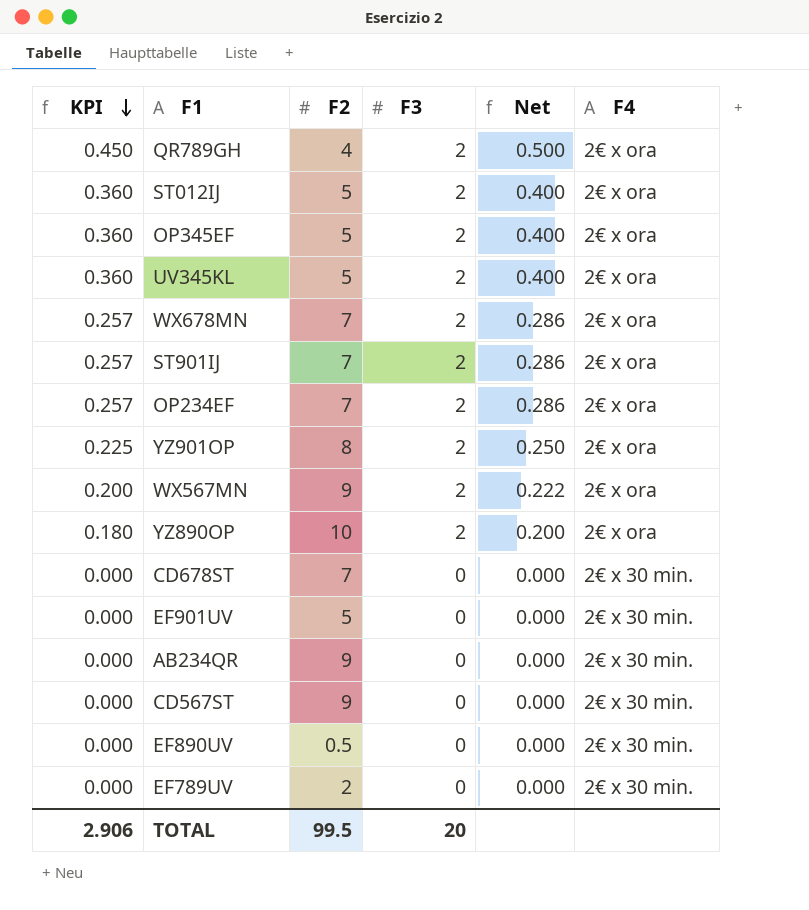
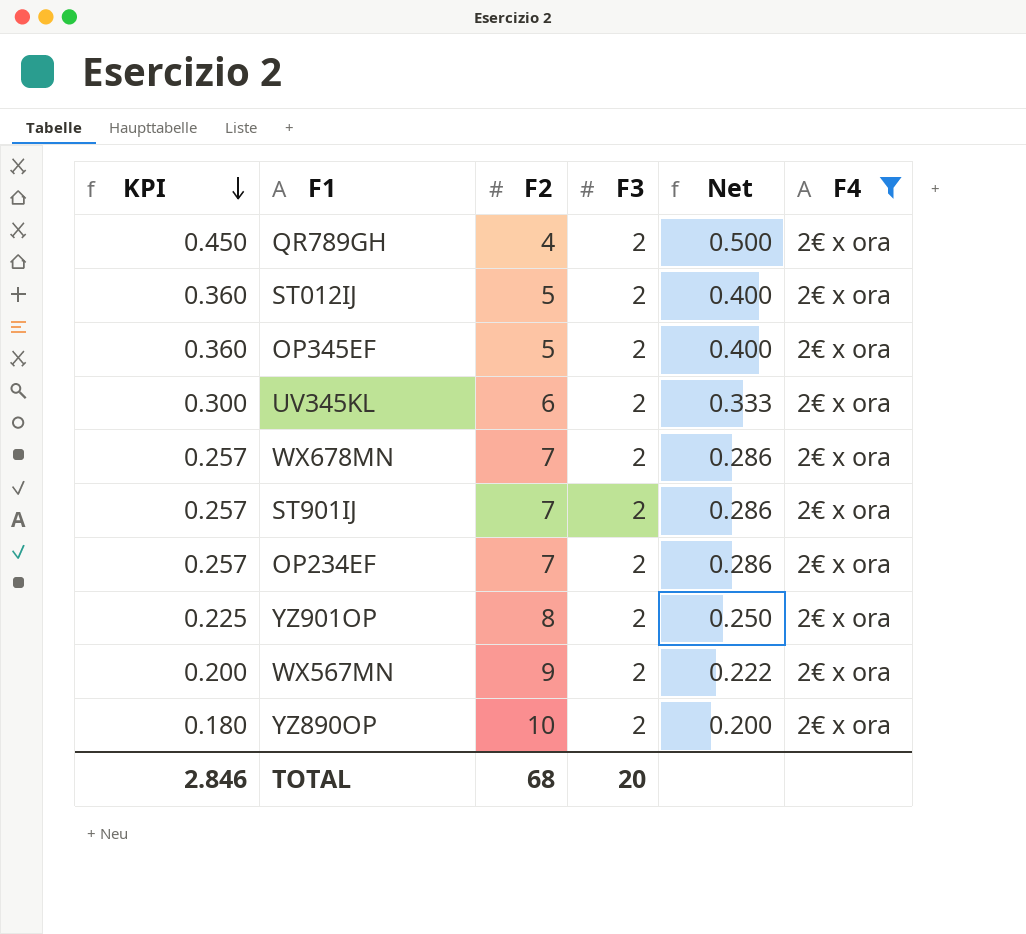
filter: none -> F4 = 2€ x ora
UV345KL | KPI: 0.360 -> 0.300
UV345KL | F2: 5 -> 6
UV345KL | Net: 0.400 -> 0.333
TOTAL | KPI: 2.906 -> 2.846
TOTAL | F2: 99.5 -> 68

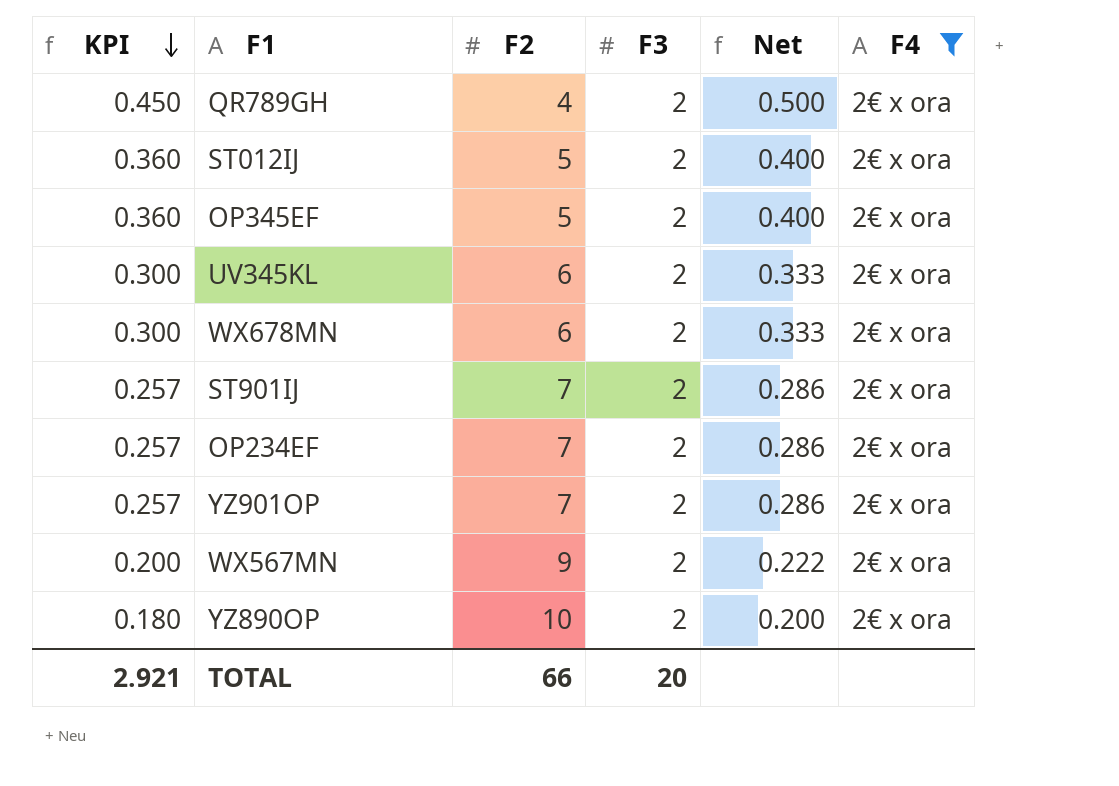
WX678MN | KPI: 0.257 -> 0.300
WX678MN | F2: 7 -> 6
WX678MN | Net: 0.286 -> 0.333
YZ901OP | KPI: 0.225 -> 0.257
YZ901OP | F2: 8 -> 7
YZ901OP | Net: 0.250 -> 0.286
TOTAL | KPI: 2.846 -> 2.921
TOTAL | F2: 68 -> 66

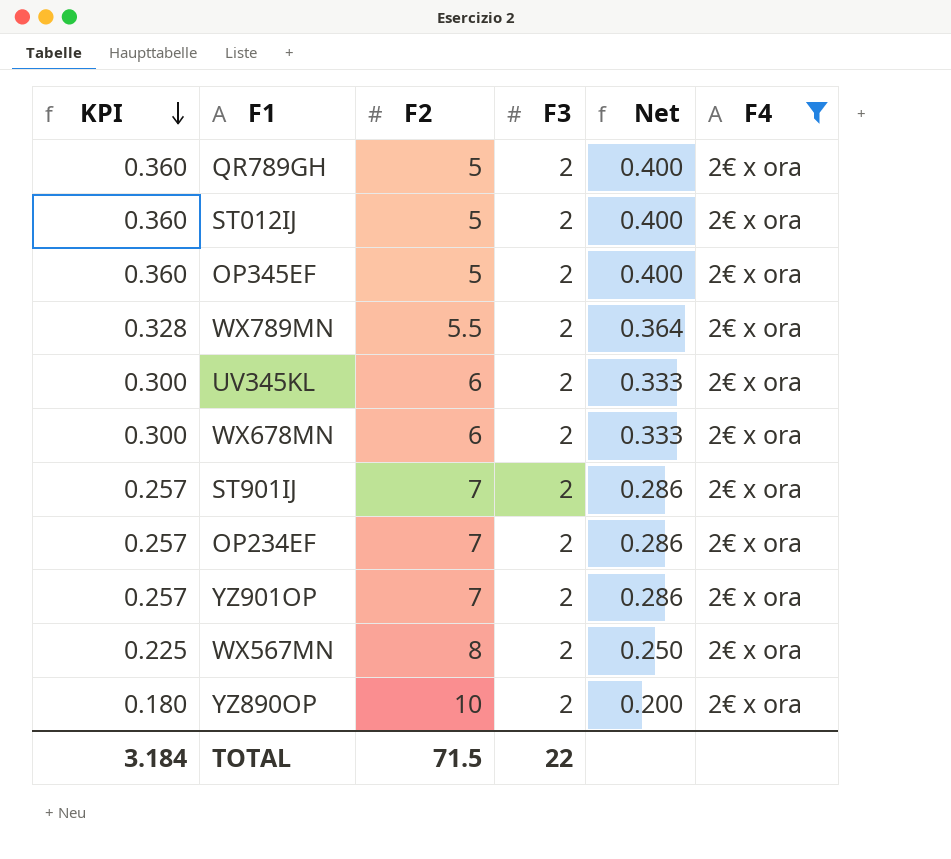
QR789GH | KPI: 0.450 -> 0.360
QR789GH | F2: 4 -> 5
QR789GH | Net: 0.500 -> 0.400
row WX789MN: none -> 0.328 | 5.5 | 2 | 0.364 | 2€ x ora
WX567MN | KPI: 0.200 -> 0.225
WX567MN | F2: 9 -> 8
WX567MN | Net: 0.222 -> 0.250
TOTAL | KPI: 2.921 -> 3.184
TOTAL | F2: 66 -> 71.5
TOTAL | F3: 20 -> 22

